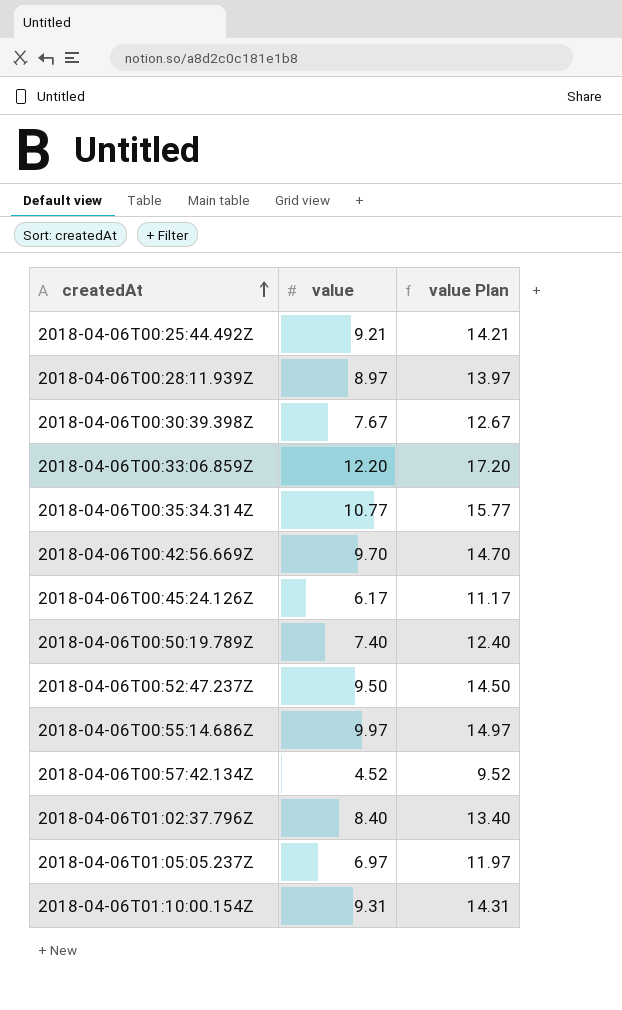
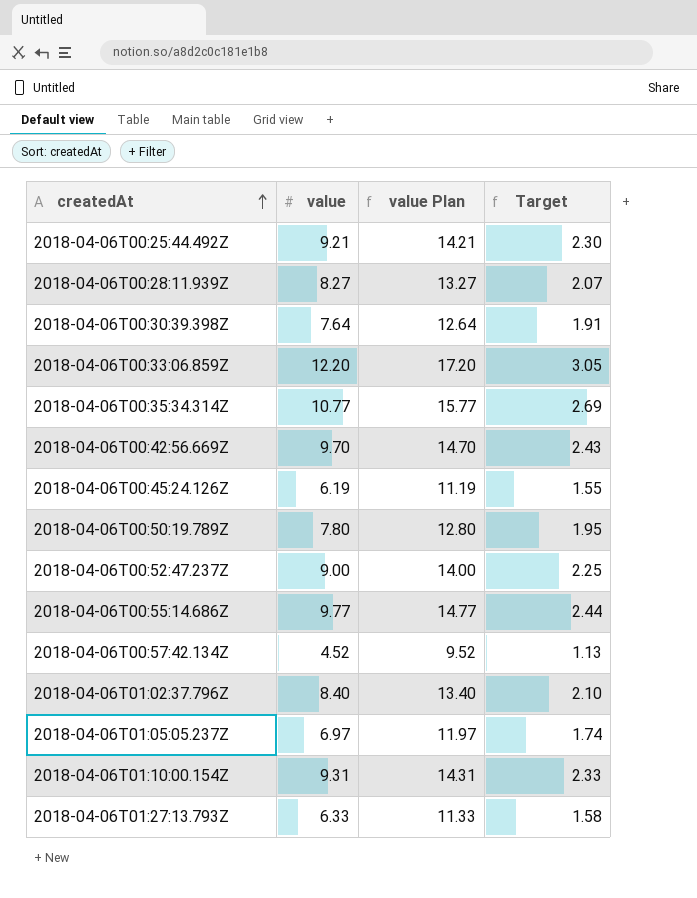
column Target | formula: none -> [value] * 0.25
2018-04-06T00:28:11.939Z | value: 8.97 -> 8.27
2018-04-06T00:28:11.939Z | value Plan: 13.97 -> 13.27
2018-04-06T00:30:39.398Z | value: 7.67 -> 7.64
2018-04-06T00:30:39.398Z | value Plan: 12.67 -> 12.64
2018-04-06T00:45:24.126Z | value: 6.17 -> 6.19
2018-04-06T00:45:24.126Z | value Plan: 11.17 -> 11.19
2018-04-06T00:50:19.789Z | value: 7.40 -> 7.80
2018-04-06T00:50:19.789Z | value Plan: 12.40 -> 12.80
2018-04-06T00:52:47.237Z | value: 9.50 -> 9.00
2018-04-06T00:52:47.237Z | value Plan: 14.50 -> 14.00
2018-04-06T00:55:14.686Z | value: 9.97 -> 9.77
2018-04-06T00:55:14.686Z | value Plan: 14.97 -> 14.77
row 2018-04-06T01:27:13.793Z: none -> 6.33 | 11.33 | 1.58

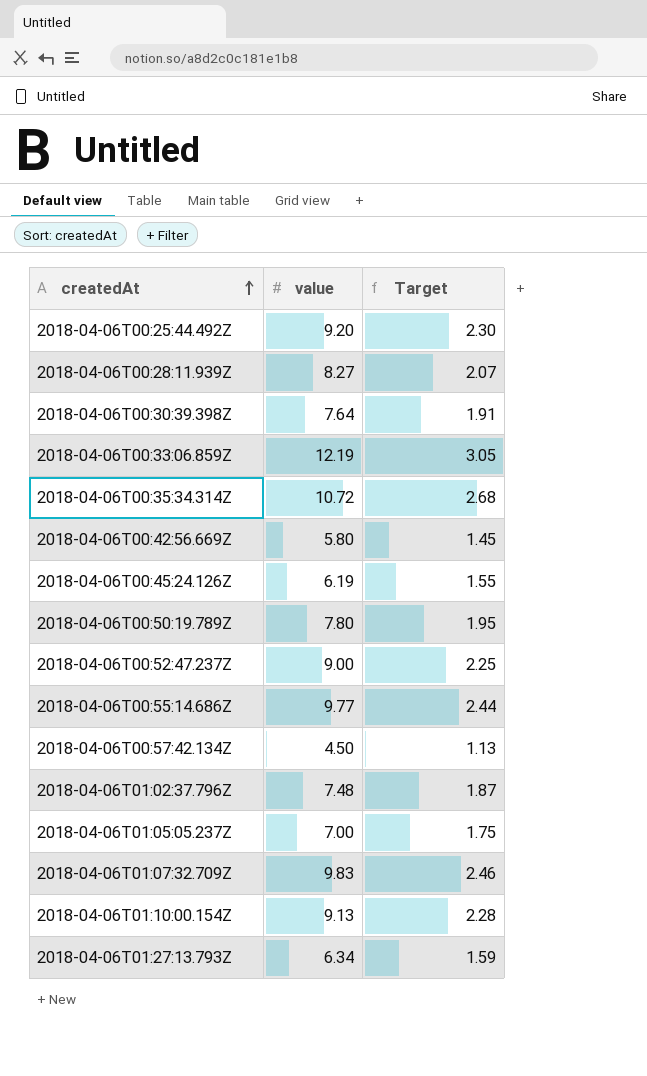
column value Plan | formula: [value] + 5 -> none
2018-04-06T00:25:44.492Z | value: 9.21 -> 9.20
2018-04-06T00:33:06.859Z | value: 12.20 -> 12.19
2018-04-06T00:35:34.314Z | value: 10.77 -> 10.72
2018-04-06T00:35:34.314Z | Target: 2.69 -> 2.68
2018-04-06T00:42:56.669Z | value: 9.70 -> 5.80
2018-04-06T00:42:56.669Z | Target: 2.43 -> 1.45
2018-04-06T00:57:42.134Z | value: 4.52 -> 4.50
2018-04-06T01:02:37.796Z | value: 8.40 -> 7.48
2018-04-06T01:02:37.796Z | Target: 2.10 -> 1.87
2018-04-06T01:05:05.237Z | value: 6.97 -> 7.00
2018-04-06T01:05:05.237Z | Target: 1.74 -> 1.75
row 2018-04-06T01:07:32.709Z: none -> 9.83 | 2.46
2018-04-06T01:10:00.154Z | value: 9.31 -> 9.13
2018-04-06T01:10:00.154Z | Target: 2.33 -> 2.28
2018-04-06T01:27:13.793Z | value: 6.33 -> 6.34
2018-04-06T01:27:13.793Z | Target: 1.58 -> 1.59

